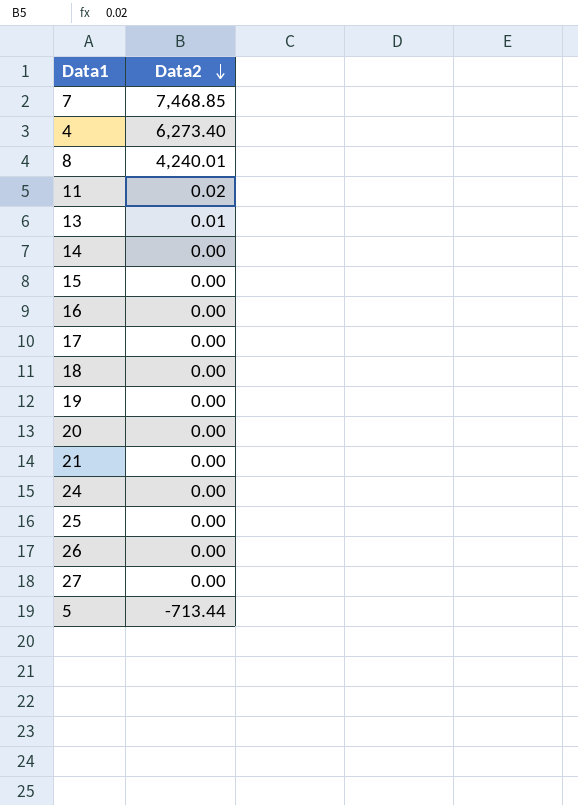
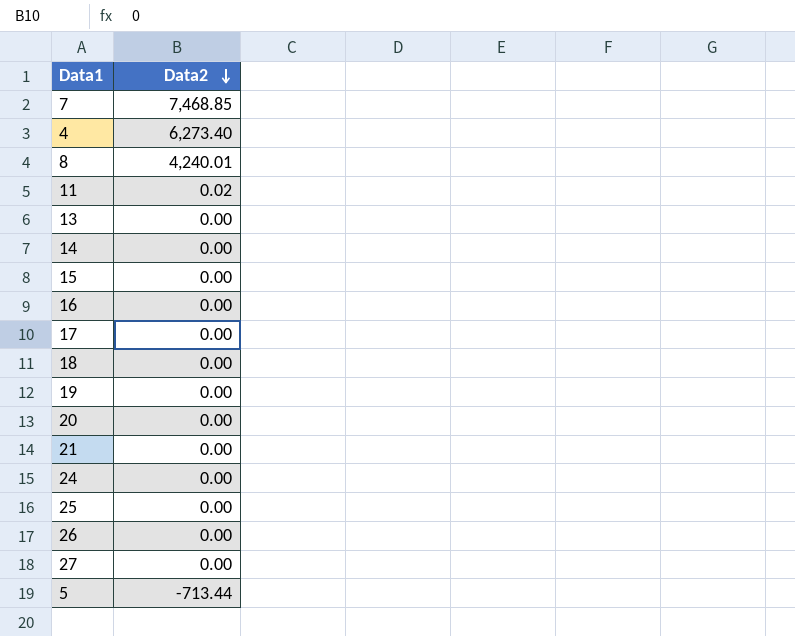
13 | Data2: 0.01 -> 0.00

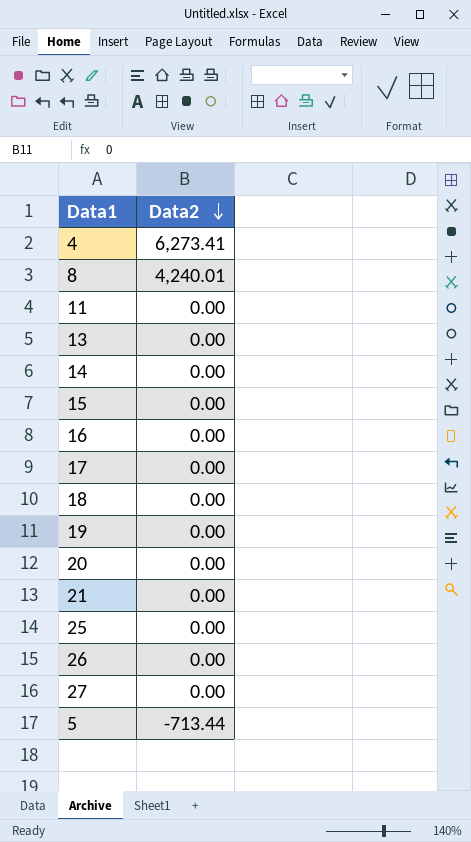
row 7: 7,468.85 -> none
row 24: 0.00 -> none
4 | Data2: 6,273.40 -> 6,273.41
11 | Data2: 0.02 -> 0.00

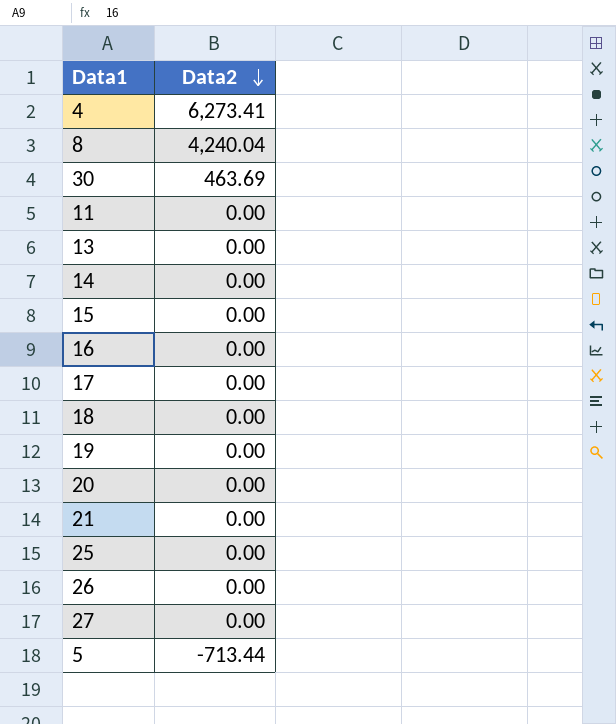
8 | Data2: 4,240.01 -> 4,240.04
row 30: none -> 463.69

